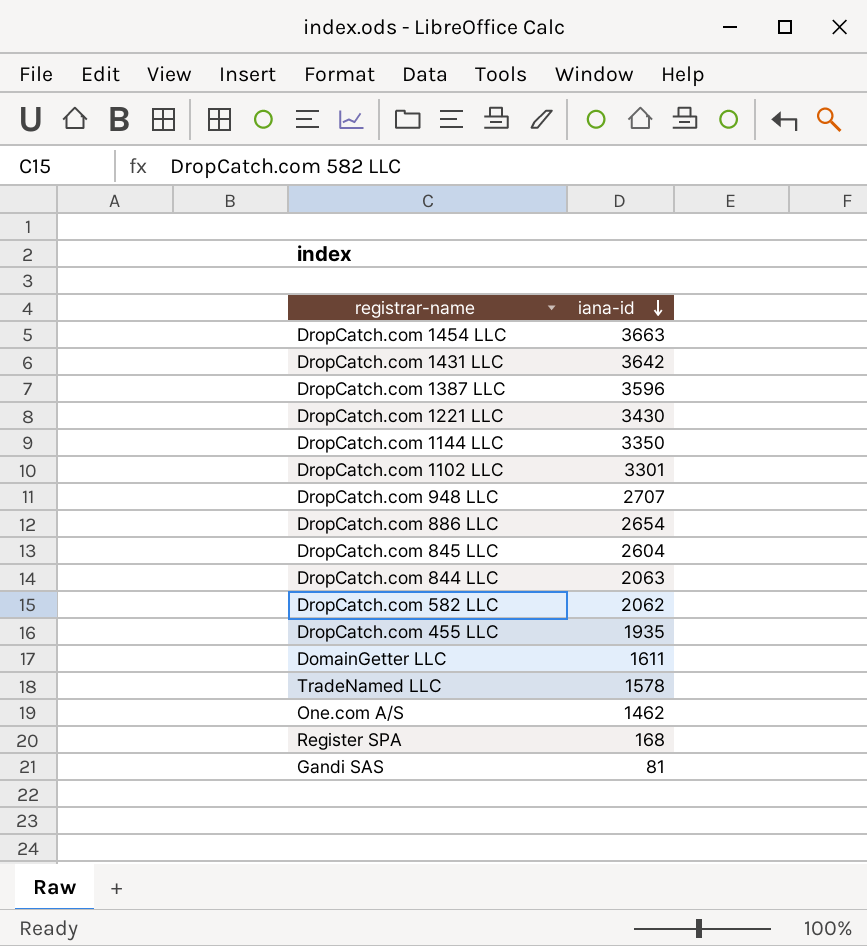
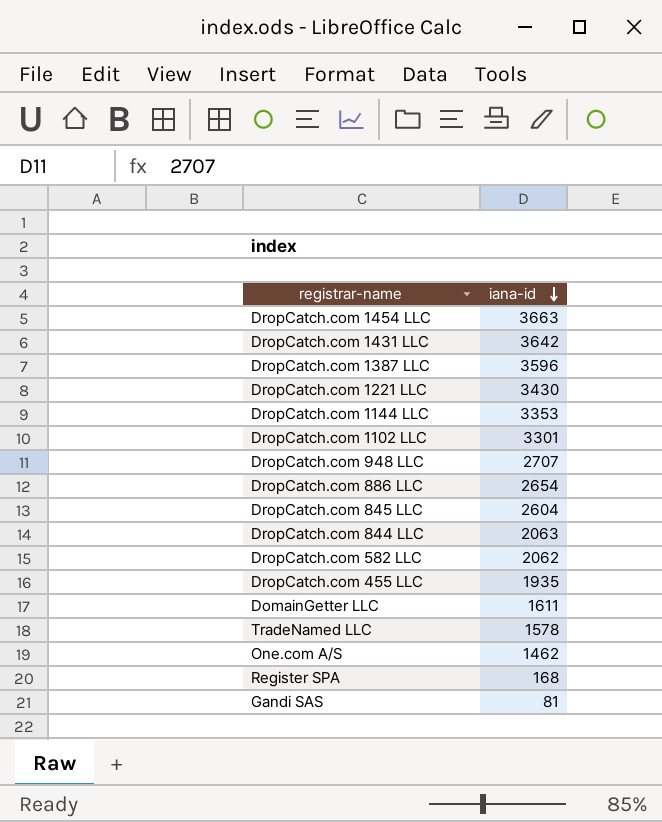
DropCatch.com 1144 LLC | iana-id: 3350 -> 3353

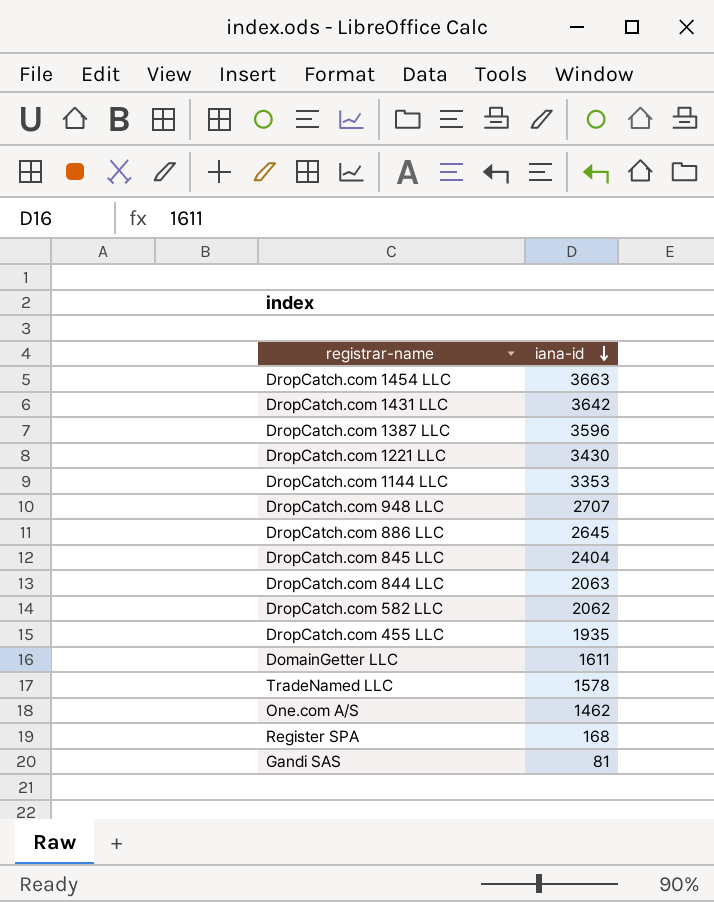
row DropCatch.com 1102 LLC: 3301 -> none
DropCatch.com 886 LLC | iana-id: 2654 -> 2645
DropCatch.com 845 LLC | iana-id: 2604 -> 2404

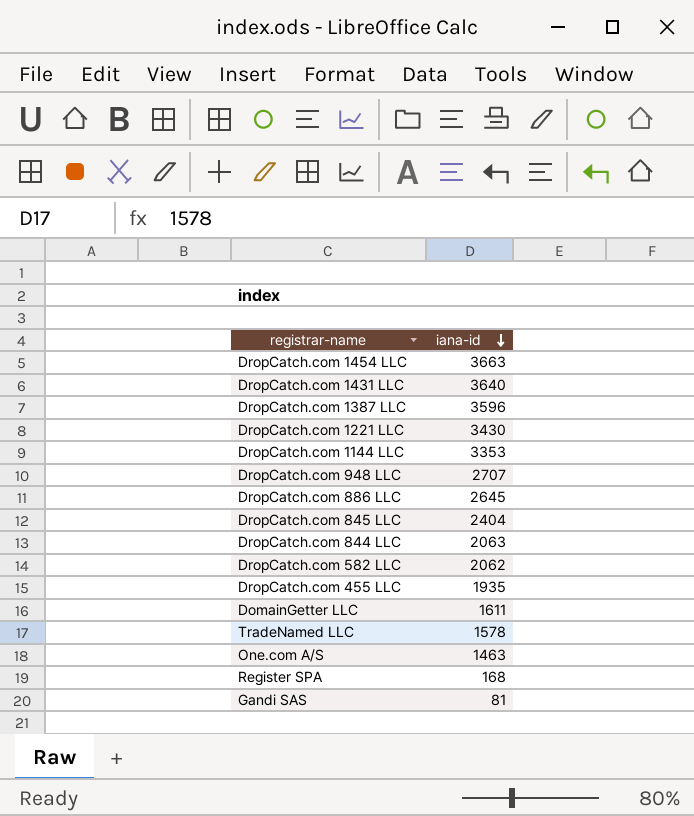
DropCatch.com 1431 LLC | iana-id: 3642 -> 3640
One.com A/S | iana-id: 1462 -> 1463

